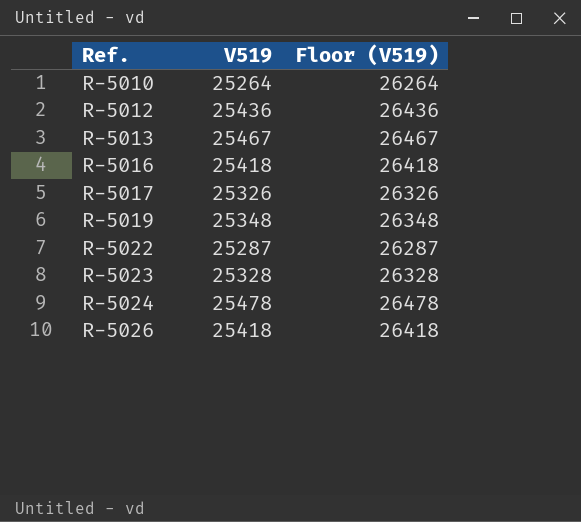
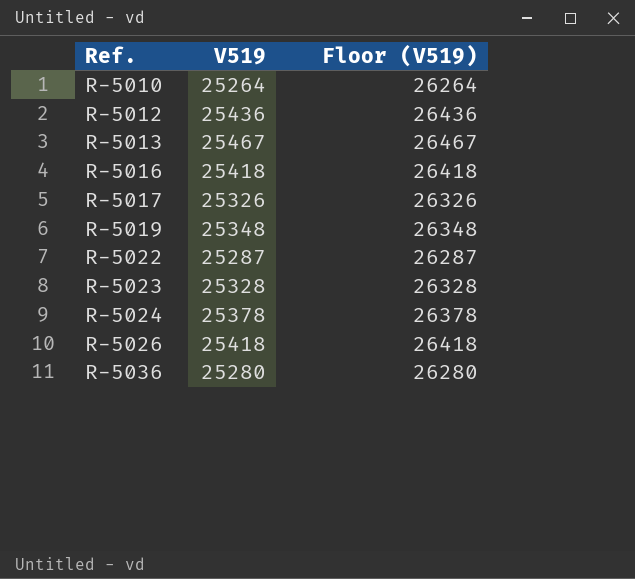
R-5024 | V519: 25478 -> 25378
R-5024 | Floor (V519): 26478 -> 26378
row R-5036: none -> 25280 | 26280

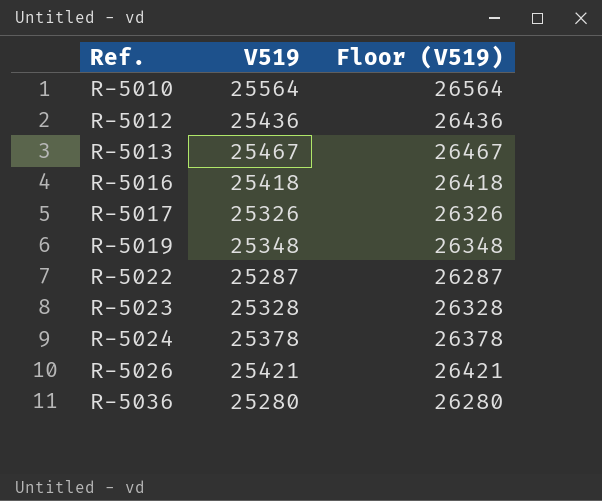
R-5010 | V519: 25264 -> 25564
R-5010 | Floor (V519): 26264 -> 26564
R-5026 | V519: 25418 -> 25421
R-5026 | Floor (V519): 26418 -> 26421

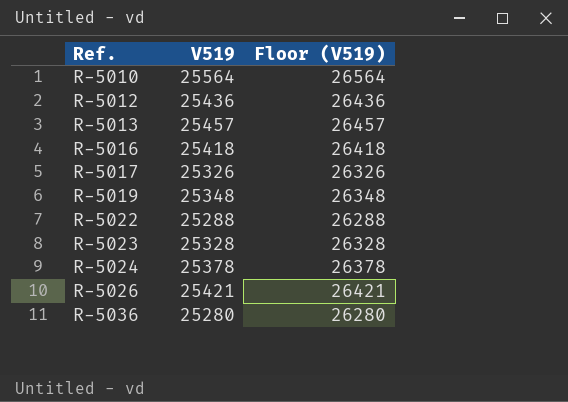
R-5013 | V519: 25467 -> 25457
R-5013 | Floor (V519): 26467 -> 26457
R-5022 | V519: 25287 -> 25288
R-5022 | Floor (V519): 26287 -> 26288

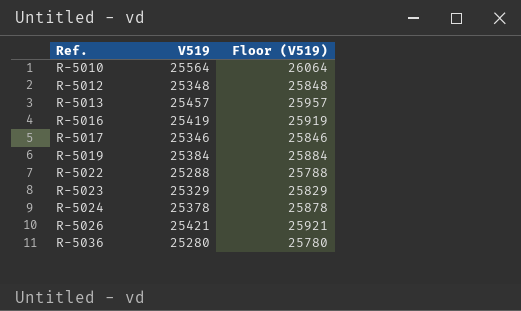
column Floor (V519) | formula: [V519] + 1000 -> [V519] + 500
R-5012 | V519: 25436 -> 25348
R-5016 | V519: 25418 -> 25419
R-5017 | V519: 25326 -> 25346
R-5019 | V519: 25348 -> 25384
R-5023 | V519: 25328 -> 25329

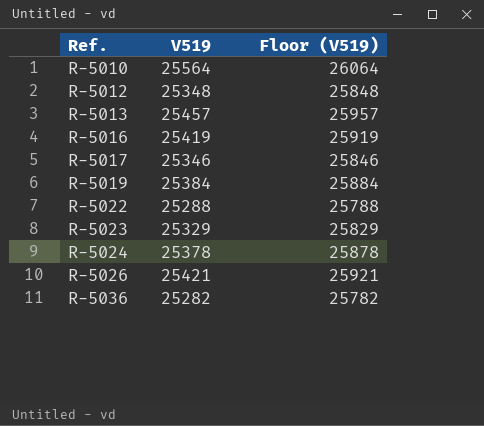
R-5036 | V519: 25280 -> 25282
R-5036 | Floor (V519): 25780 -> 25782

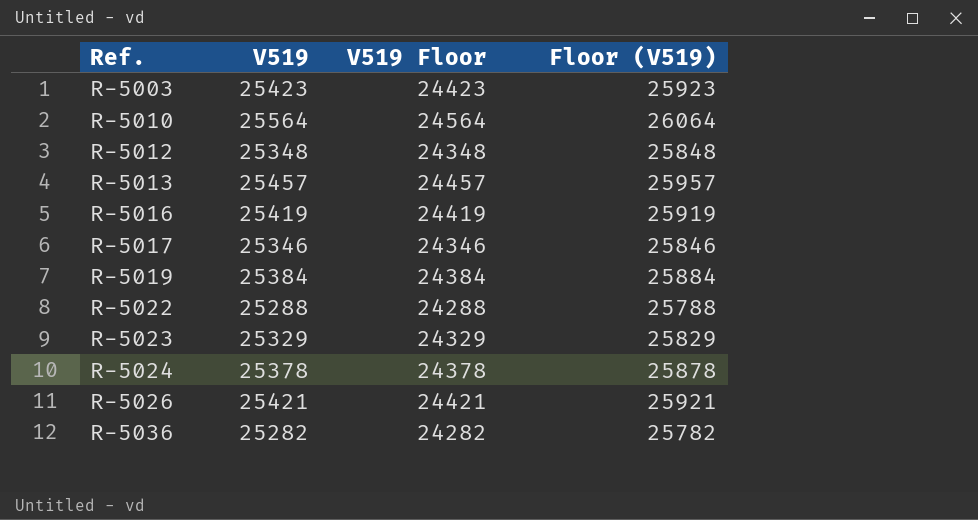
column V519 Floor | formula: none -> [V519] - 1000
row R-5003: none -> 25423 | 24423 | 25923

